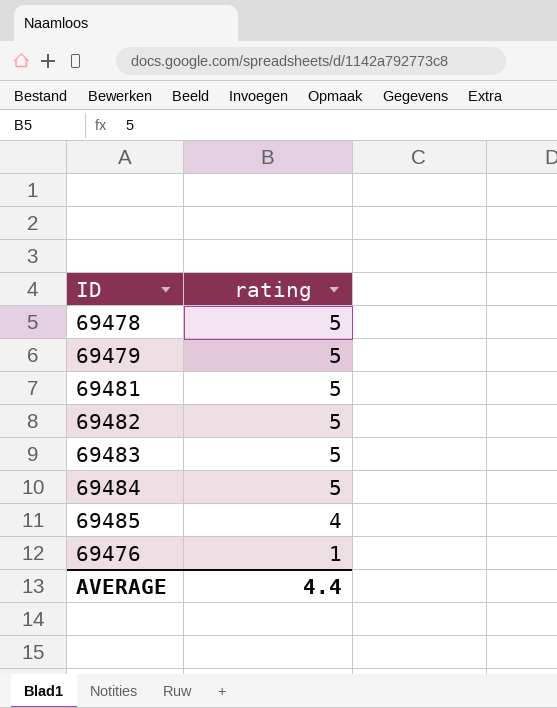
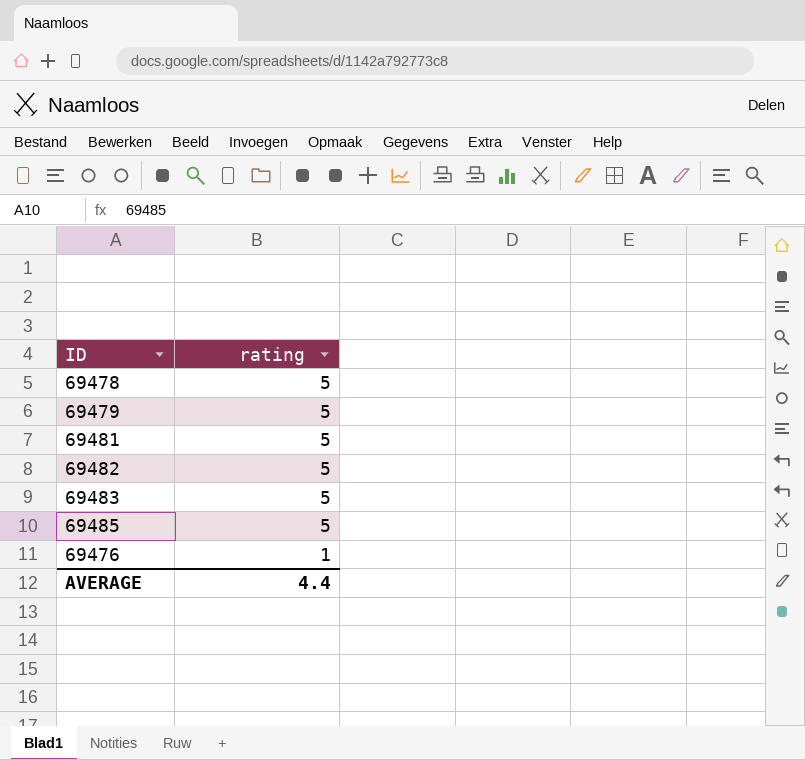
row 69484: 5 -> none
69485 | rating: 4 -> 5

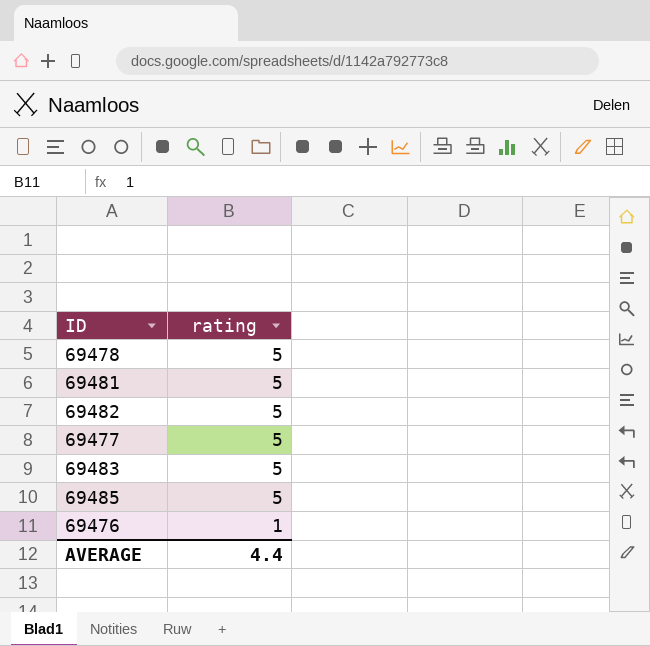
row 69479: 5 -> none
row 69477: none -> 5

